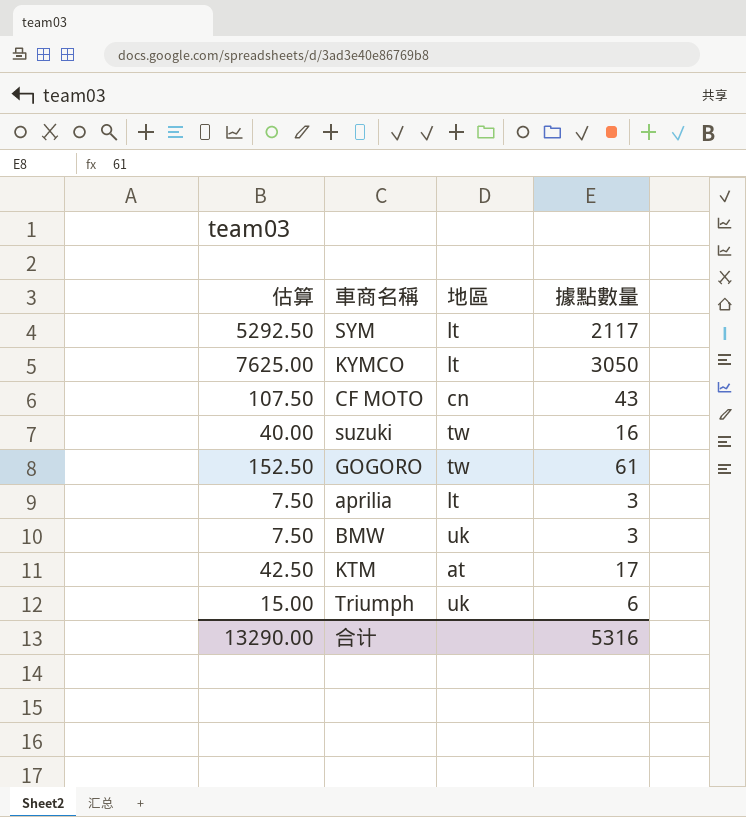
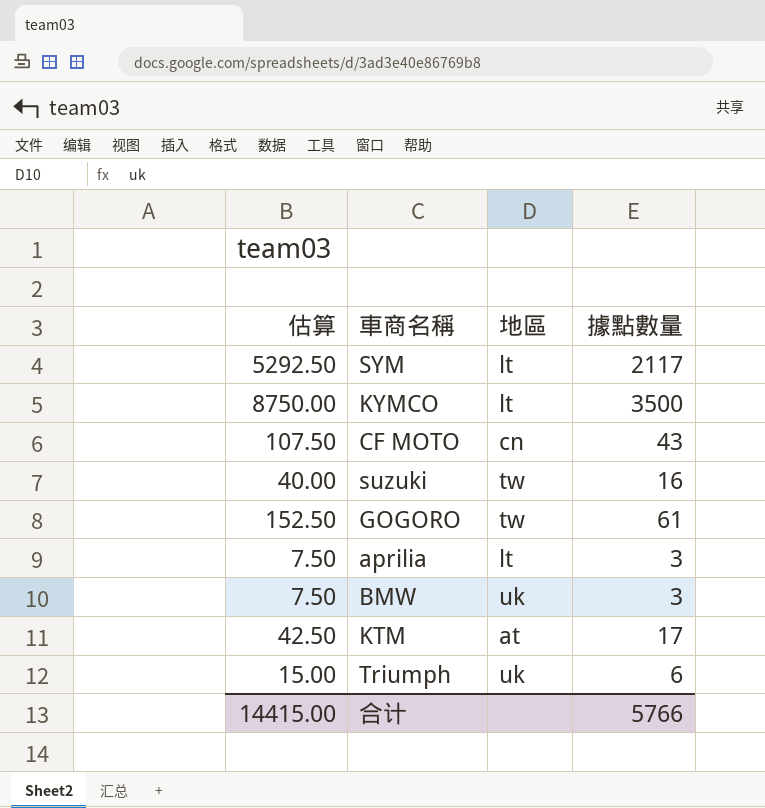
KYMCO | 估算: 7625.00 -> 8750.00
KYMCO | 據點數量: 3050 -> 3500
合计 | 估算: 13290.00 -> 14415.00
合计 | 據點數量: 5316 -> 5766

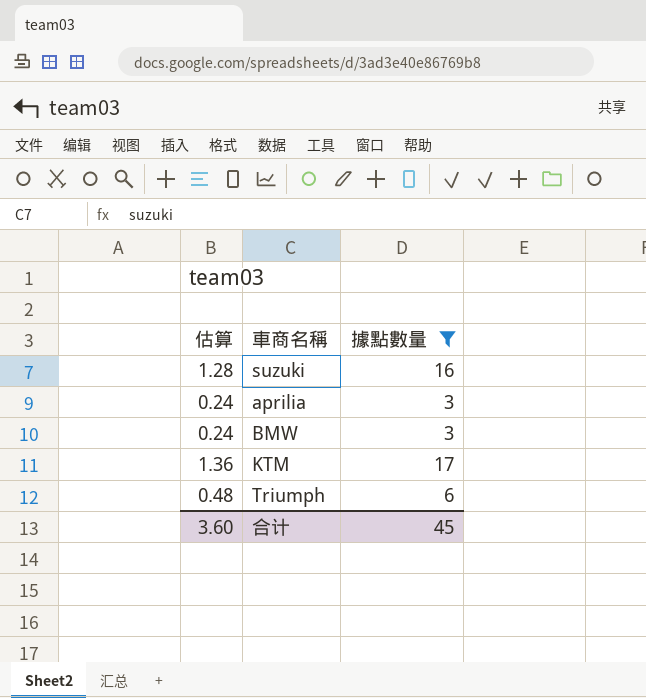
filter: none -> 據點數量 <= 17
column 地區 | position: 3 -> none
column 估算 | formula: [據點數量] * 2.5 -> [據點數量] * 0.08
合计 | 估算: 14415.00 -> 3.60
合计 | 據點數量: 5766 -> 45

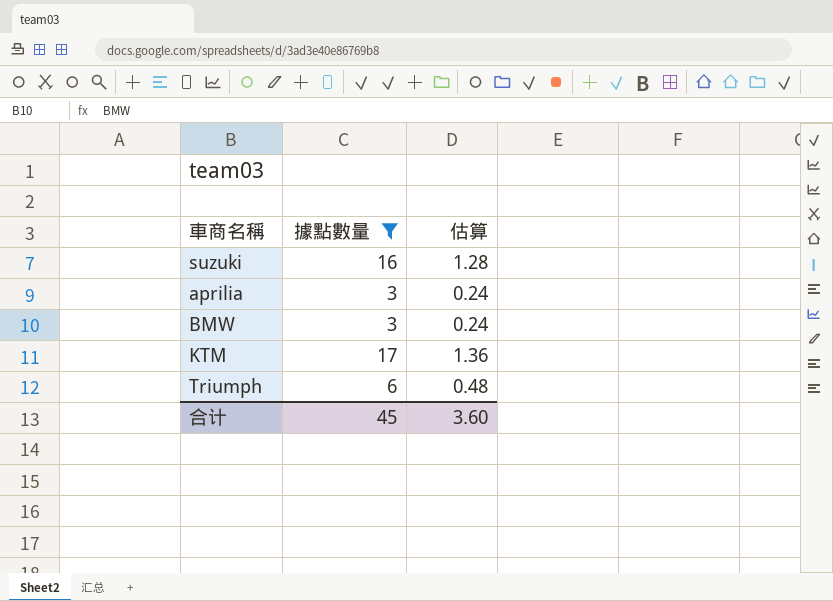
column 估算 | position: 1 -> 3

